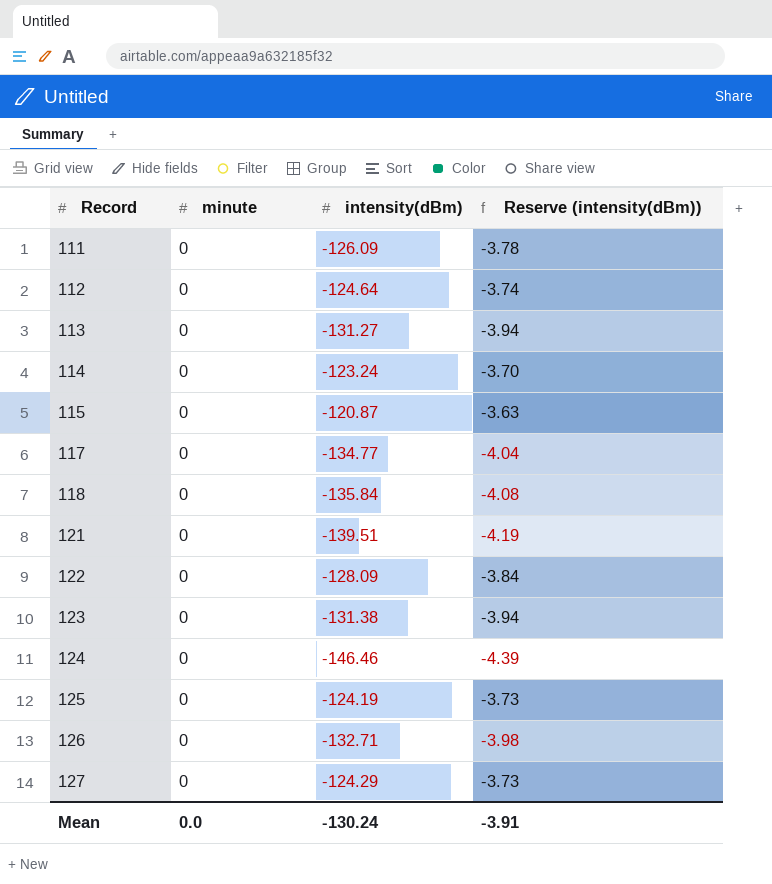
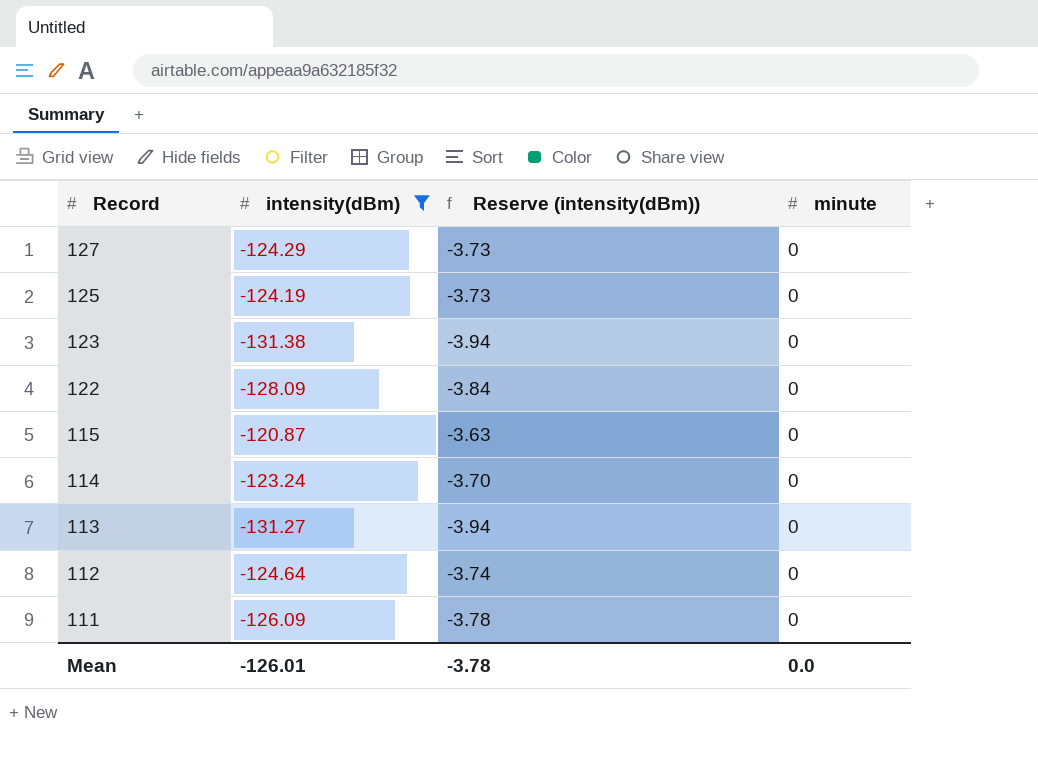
filter: none -> intensity(dBm) >= -131.38
row order: Record ascending -> Record descending
column minute | position: 2 -> 4
Mean | intensity(dBm): -130.24 -> -126.01
Mean | Reserve (intensity(dBm)): -3.91 -> -3.78

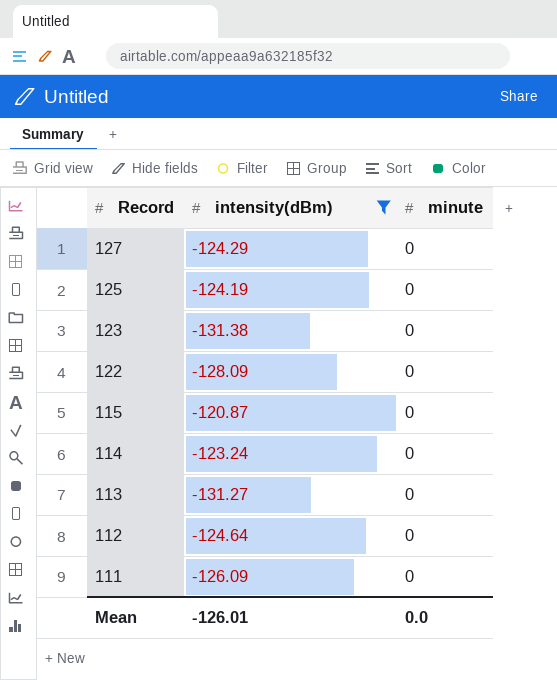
column Reserve (intensity(dBm)) | formula: [intensity(dBm)] * 0.03 -> none

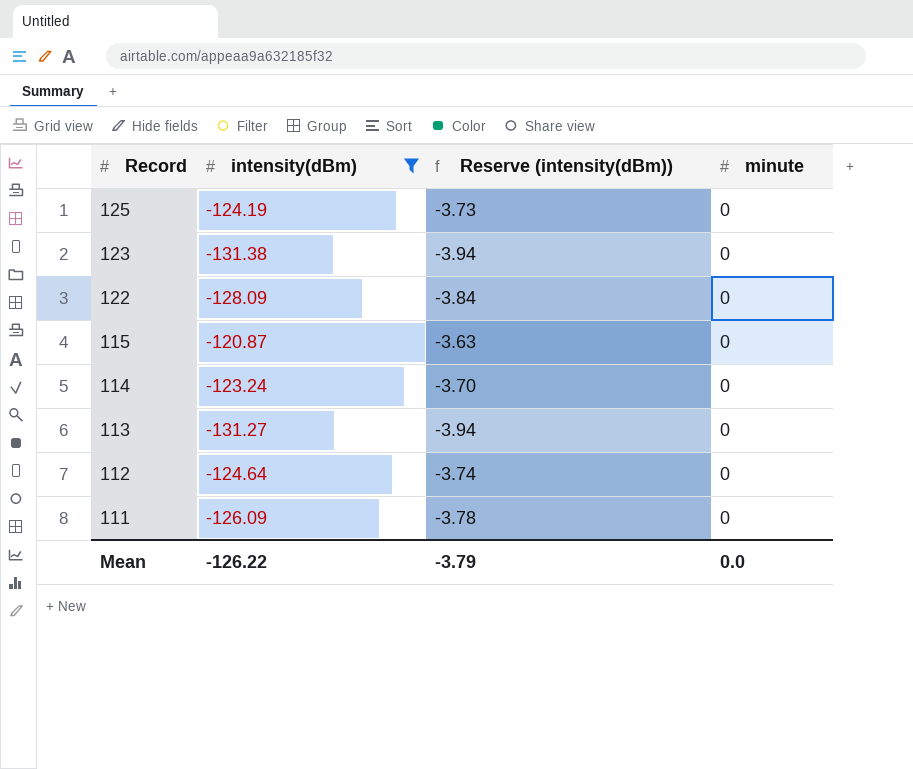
column Reserve (intensity(dBm)) | formula: none -> [intensity(dBm)] * 0.03
row 127: -124.29 | 0 -> none
Mean | intensity(dBm): -126.01 -> -126.22

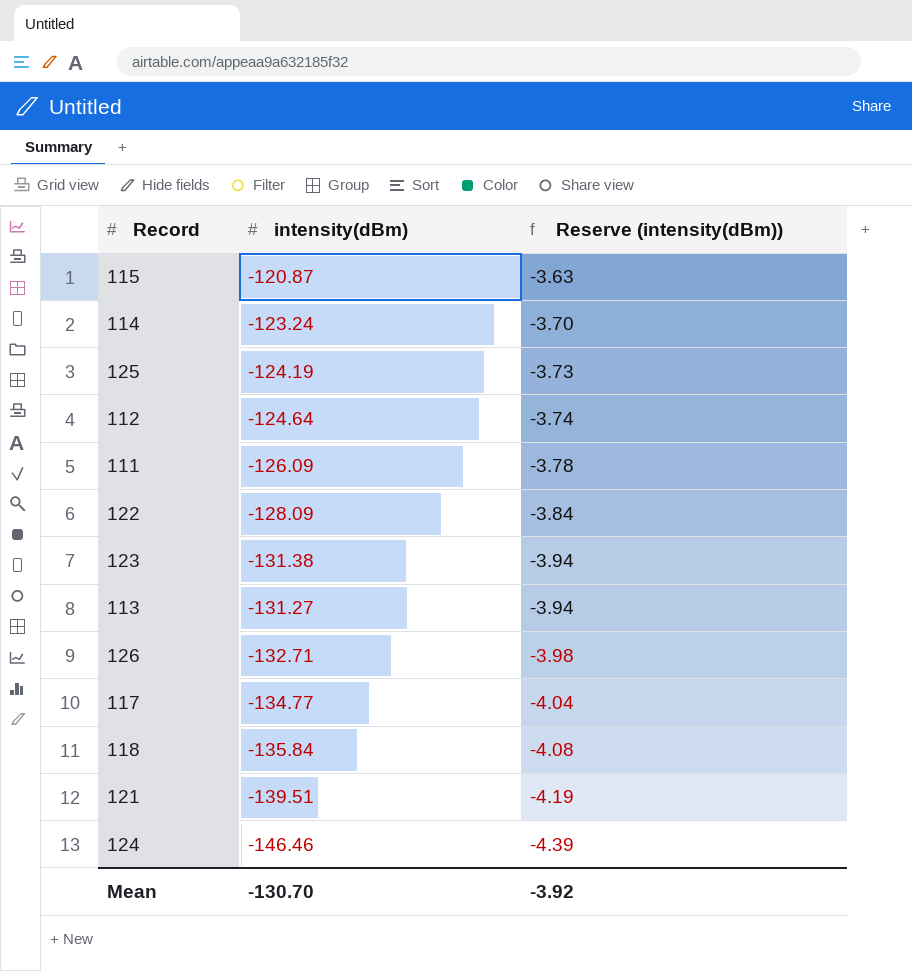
filter: intensity(dBm) >= -131.38 -> none
row order: Record descending -> Reserve (intensity(dBm)) descending
column minute | position: 4 -> none
Mean | intensity(dBm): -126.22 -> -130.70
Mean | Reserve (intensity(dBm)): -3.79 -> -3.92

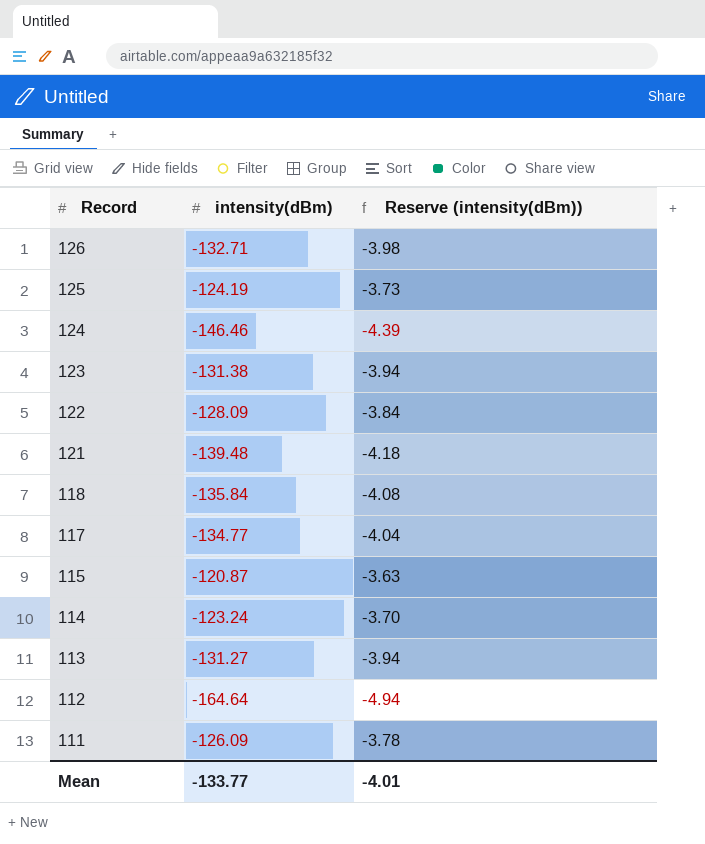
row order: Reserve (intensity(dBm)) descending -> Record descending
121 | intensity(dBm): -139.51 -> -139.48
121 | Reserve (intensity(dBm)): -4.19 -> -4.18
112 | intensity(dBm): -124.64 -> -164.64
112 | Reserve (intensity(dBm)): -3.74 -> -4.94
Mean | intensity(dBm): -130.70 -> -133.77
Mean | Reserve (intensity(dBm)): -3.92 -> -4.01

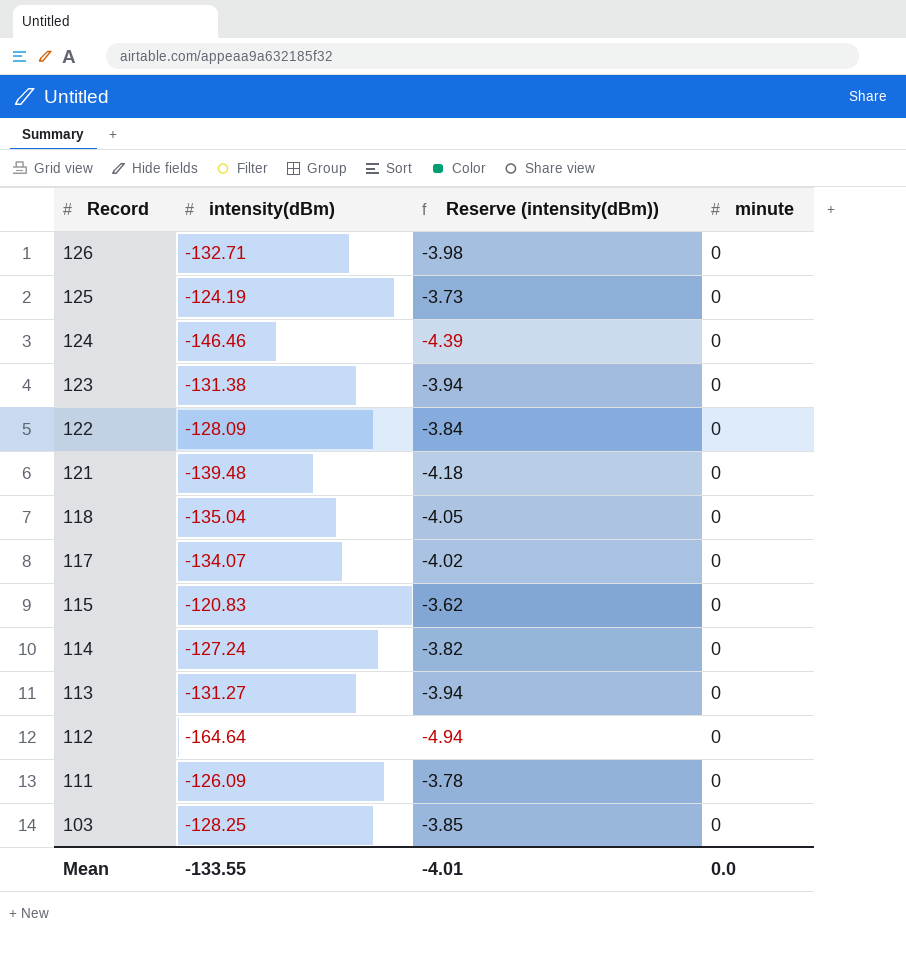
column minute | position: none -> 4
118 | intensity(dBm): -135.84 -> -135.04
118 | Reserve (intensity(dBm)): -4.08 -> -4.05
117 | intensity(dBm): -134.77 -> -134.07
117 | Reserve (intensity(dBm)): -4.04 -> -4.02
115 | intensity(dBm): -120.87 -> -120.83
115 | Reserve (intensity(dBm)): -3.63 -> -3.62
114 | intensity(dBm): -123.24 -> -127.24
114 | Reserve (intensity(dBm)): -3.70 -> -3.82
row 103: none -> -128.25 | -3.85 | 0
Mean | intensity(dBm): -133.77 -> -133.55

